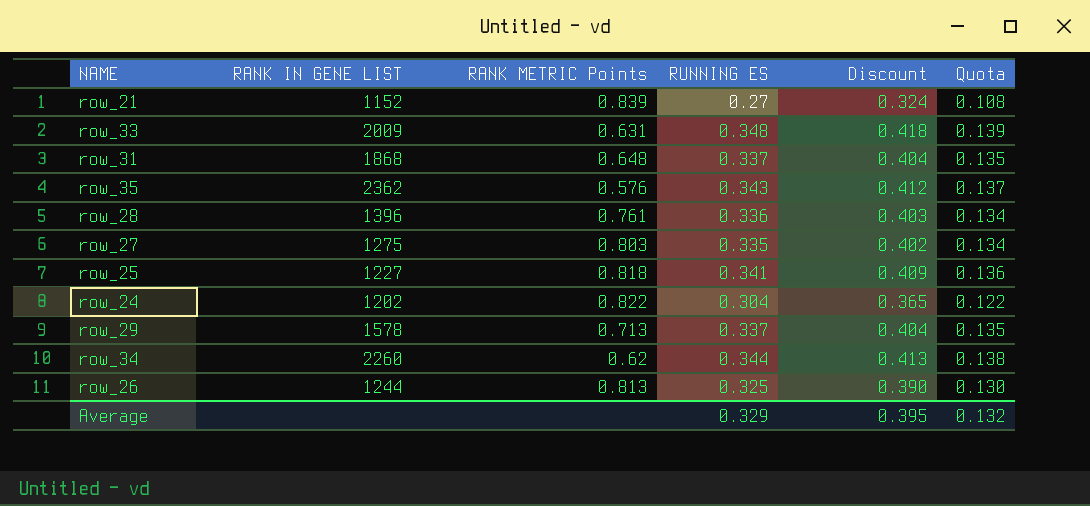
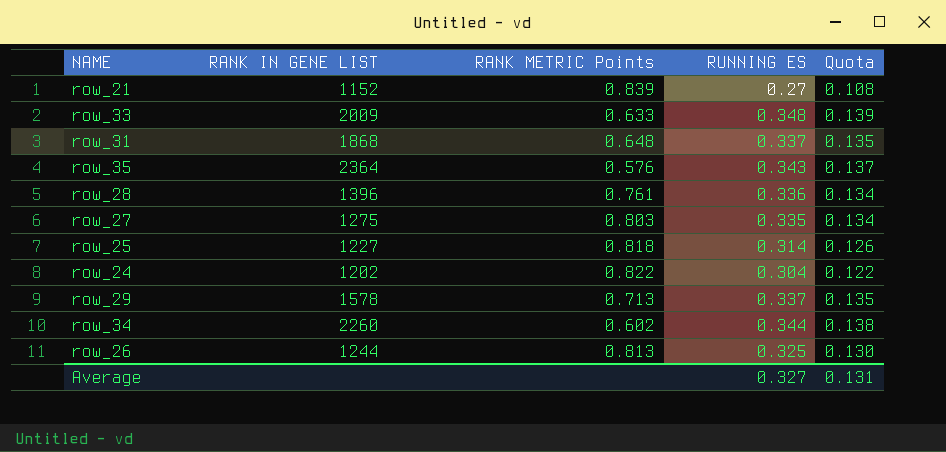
column Discount | formula: [RUNNING ES] * 1.2 -> none
row_33 | RANK METRIC Points: 0.631 -> 0.633
row_35 | RANK IN GENE LIST: 2362 -> 2364
row_25 | RUNNING ES: 0.341 -> 0.314
row_25 | Quota: 0.136 -> 0.126
row_34 | RANK METRIC Points: 0.62 -> 0.602
Average | RUNNING ES: 0.329 -> 0.327
Average | Quota: 0.132 -> 0.131

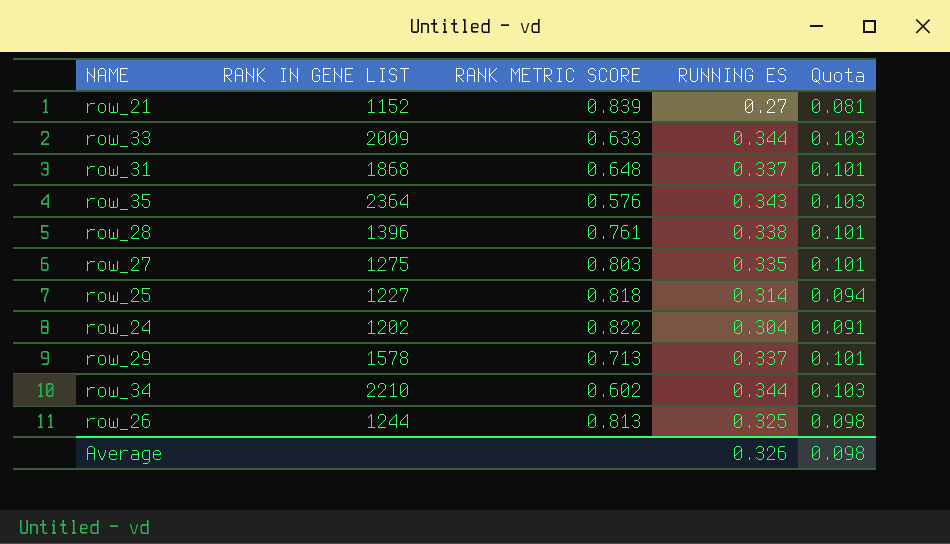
column name: RANK METRIC Points -> RANK METRIC SCORE
column Quota | formula: [RUNNING ES] * 0.4 -> [RUNNING ES] * 0.3
row_33 | RUNNING ES: 0.348 -> 0.344
row_28 | RUNNING ES: 0.336 -> 0.338
row_34 | RANK IN GENE LIST: 2260 -> 2210
Average | RUNNING ES: 0.327 -> 0.326
Average | Quota: 0.131 -> 0.098

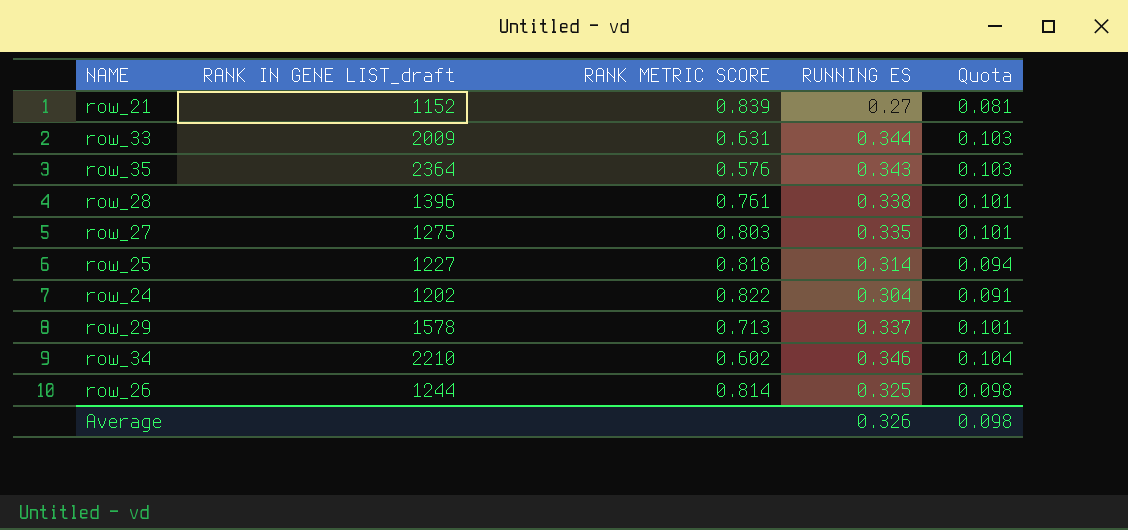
column name: RANK IN GENE LIST -> RANK IN GENE LIST_draft
row row_31: 1868 | 0.648 | 0.337 | 0.101 -> none
row_33 | RANK METRIC SCORE: 0.633 -> 0.631
row_34 | RUNNING ES: 0.344 -> 0.346
row_34 | Quota: 0.103 -> 0.104
row_26 | RANK METRIC SCORE: 0.813 -> 0.814

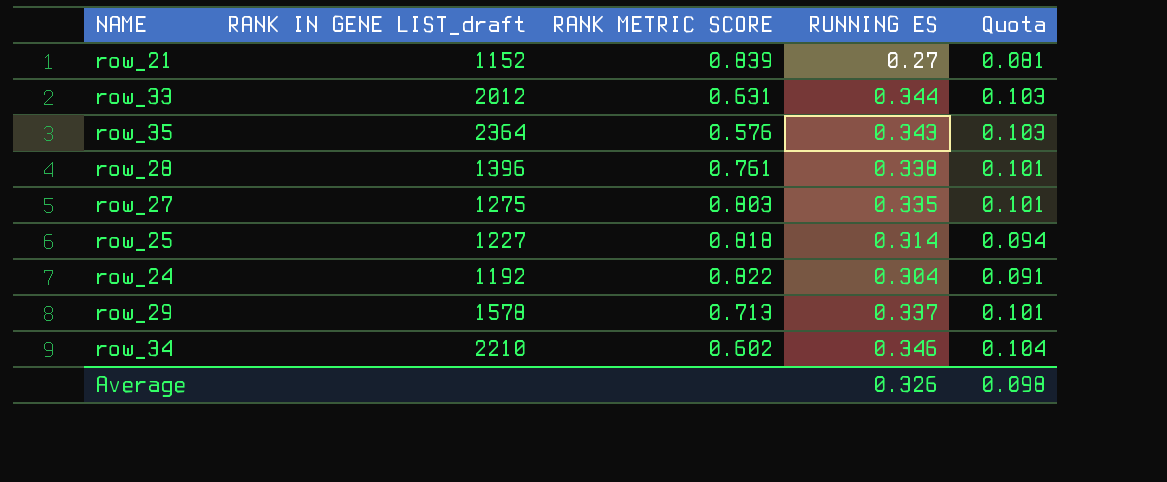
row row_26: 1244 | 0.814 | 0.325 | 0.098 -> none
row_33 | RANK IN GENE LIST_draft: 2009 -> 2012
row_24 | RANK IN GENE LIST_draft: 1202 -> 1192

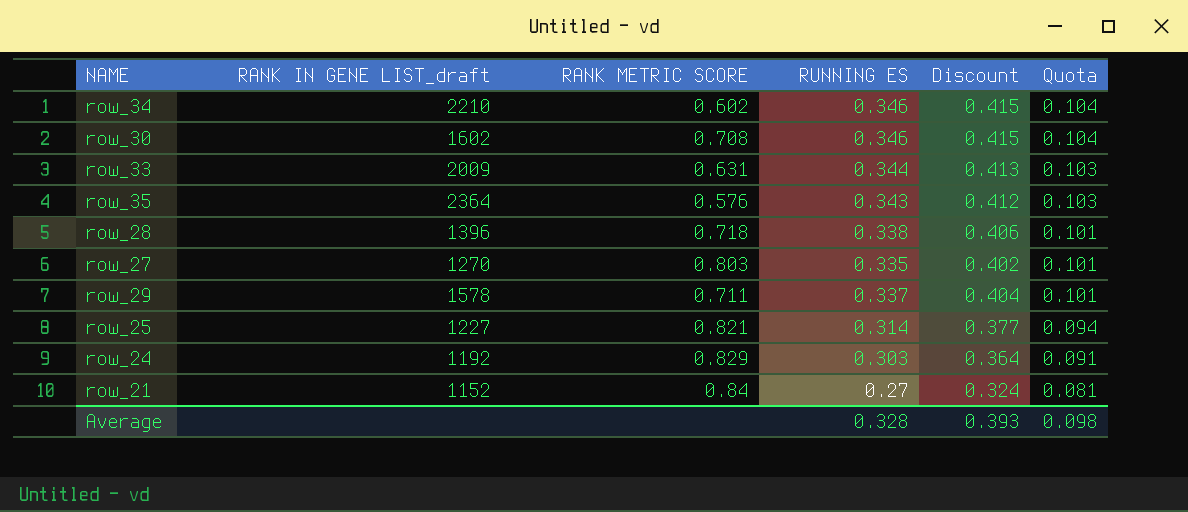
row order: none -> Quota descending
column Discount | formula: none -> [RUNNING ES] * 1.2
row row_30: none -> 1602 | 0.708 | 0.346 | 0.415 | 0.104
row_33 | RANK IN GENE LIST_draft: 2012 -> 2009
row_28 | RANK METRIC SCORE: 0.761 -> 0.718
row_27 | RANK IN GENE LIST_draft: 1275 -> 1270
row_29 | RANK METRIC SCORE: 0.713 -> 0.711
row_25 | RANK METRIC SCORE: 0.818 -> 0.821
row_24 | RANK METRIC SCORE: 0.822 -> 0.829
row_24 | RUNNING ES: 0.304 -> 0.303
row_21 | RANK METRIC SCORE: 0.839 -> 0.84
Average | RUNNING ES: 0.326 -> 0.328

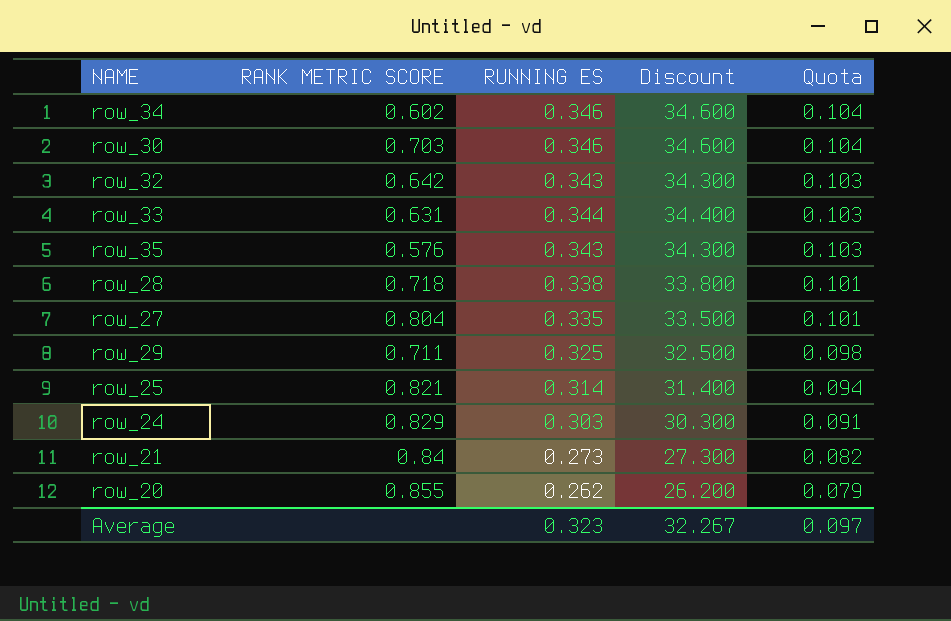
column RANK IN GENE LIST_draft | position: 2 -> none
column Discount | formula: [RUNNING ES] * 1.2 -> [RUNNING ES] * 100
row_30 | RANK METRIC SCORE: 0.708 -> 0.703
row row_32: none -> 0.642 | 0.343 | 34.300 | 0.103
row_27 | RANK METRIC SCORE: 0.803 -> 0.804
row_29 | RUNNING ES: 0.337 -> 0.325
row_29 | Quota: 0.101 -> 0.098
row_21 | RUNNING ES: 0.27 -> 0.273
row_21 | Quota: 0.081 -> 0.082
row row_20: none -> 0.855 | 0.262 | 26.200 | 0.079
Average | RUNNING ES: 0.328 -> 0.323
Average | Discount: 0.393 -> 32.267
Average | Quota: 0.098 -> 0.097

